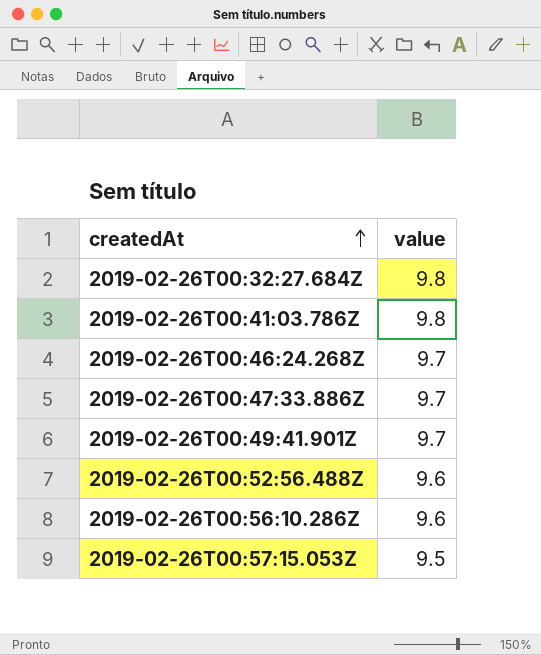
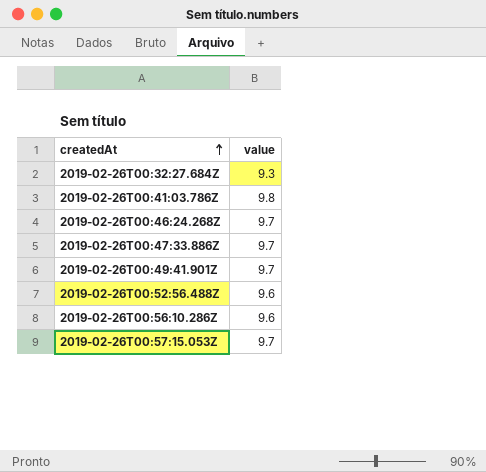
2019-02-26T00:32:27.684Z | value: 9.8 -> 9.3
2019-02-26T00:57:15.053Z | value: 9.5 -> 9.7

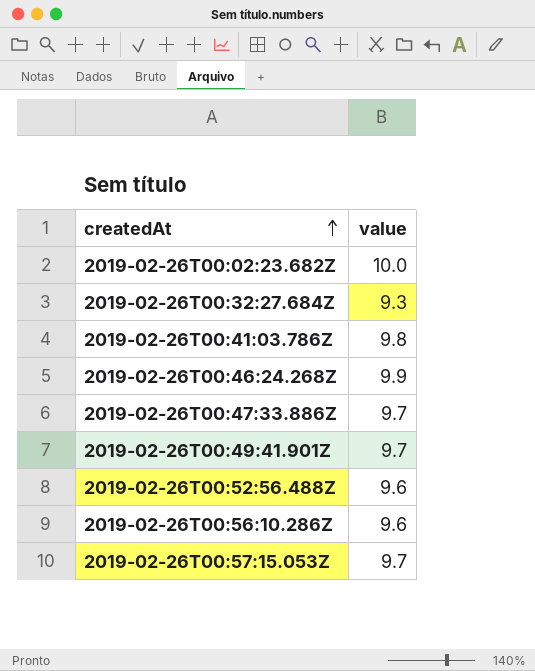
row 2019-02-26T00:02:23.682Z: none -> 10.0
2019-02-26T00:46:24.268Z | value: 9.7 -> 9.9

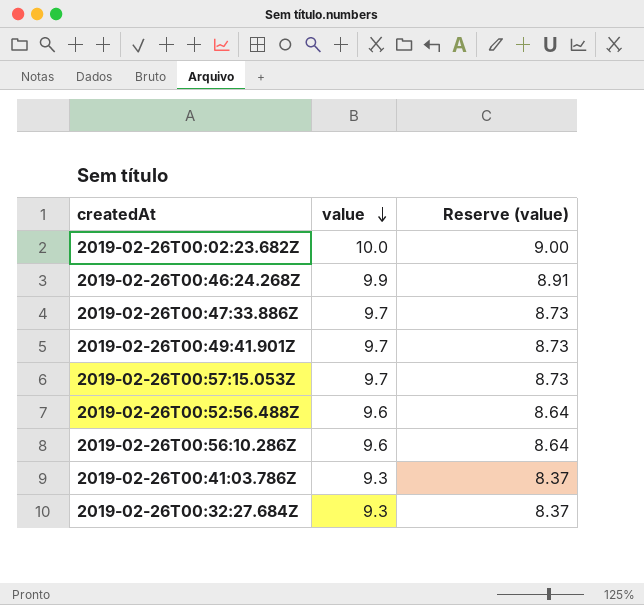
row order: createdAt ascending -> value descending
column Reserve (value) | formula: none -> [value] * 0.9
2019-02-26T00:41:03.786Z | value: 9.8 -> 9.3

